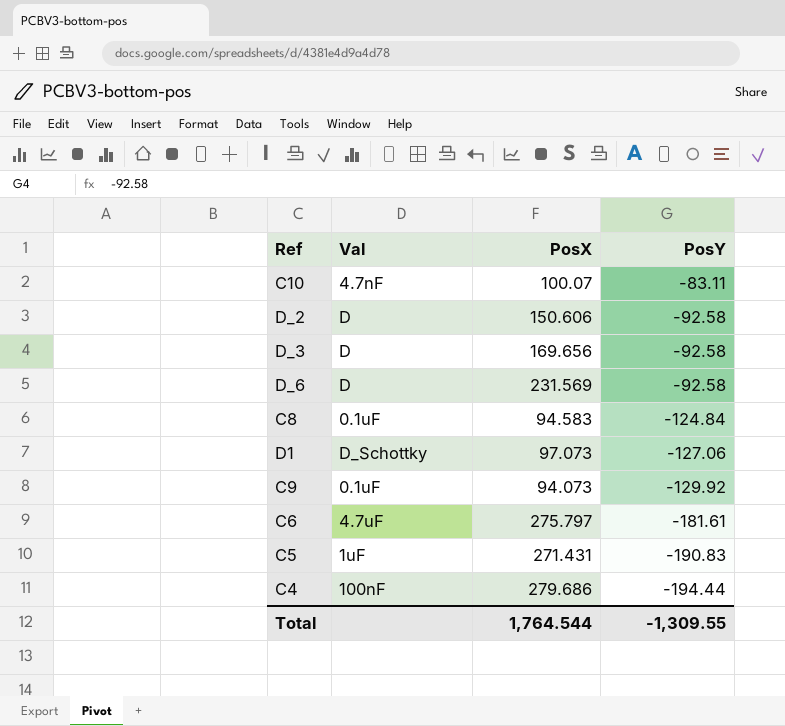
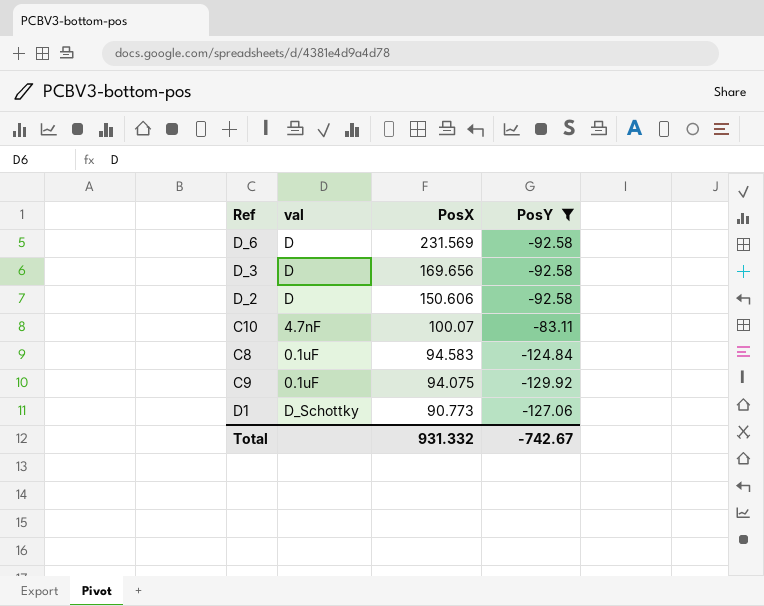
filter: none -> PosY >= -129.92
row order: PosY descending -> PosX descending
column name: Val -> val
C9 | PosX: 94.073 -> 94.075
D1 | PosX: 97.073 -> 90.773
Total | PosX: 1,764.544 -> 931.332
Total | PosY: -1,309.55 -> -742.67

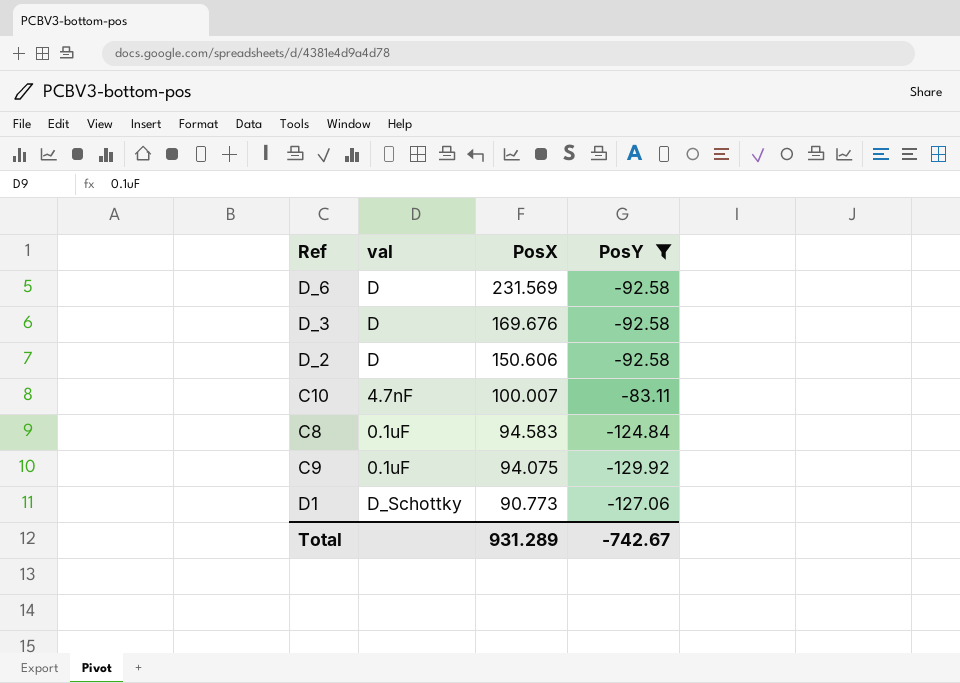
D_3 | PosX: 169.656 -> 169.676
C10 | PosX: 100.07 -> 100.007
Total | PosX: 931.332 -> 931.289

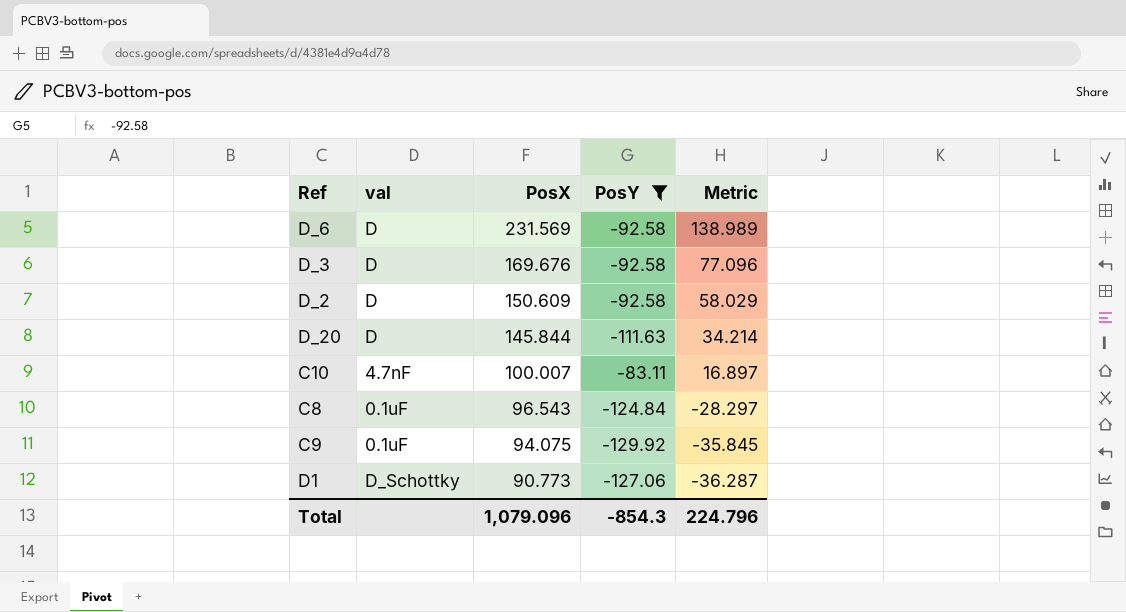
column Metric | formula: none -> [PosX] + [PosY]
D_2 | PosX: 150.606 -> 150.609
row D_20: none -> D | 145.844 | -111.63 | 34.214
C8 | PosX: 94.583 -> 96.543
Total | PosX: 931.289 -> 1,079.096
Total | PosY: -742.67 -> -854.3

